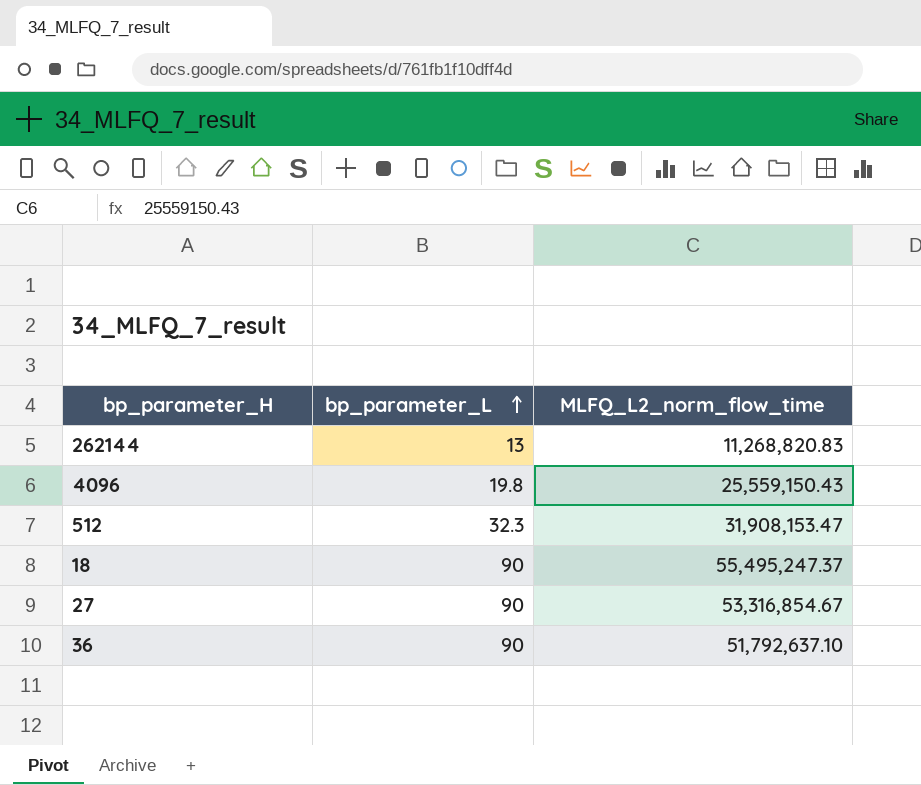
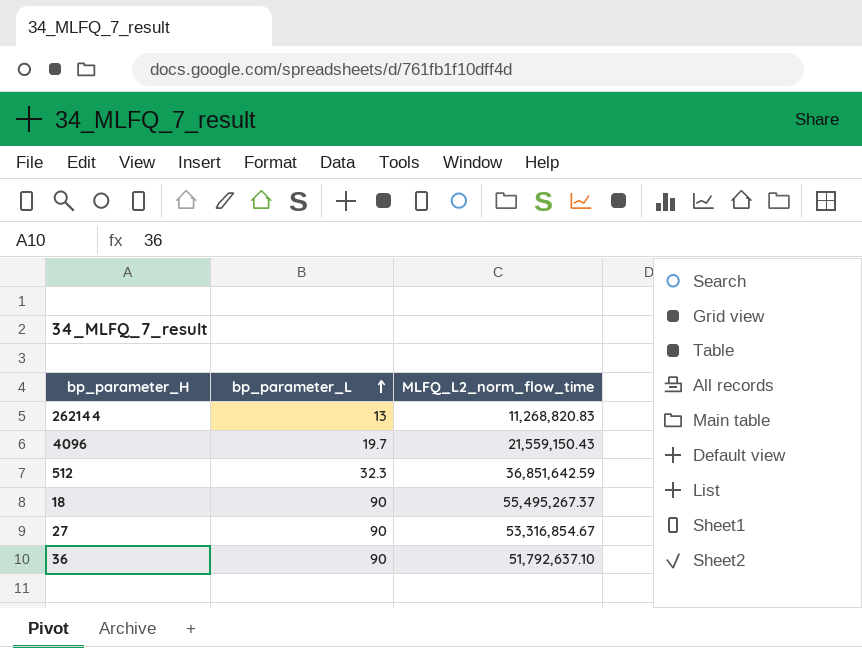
4096 | bp_parameter_L: 19.8 -> 19.7
4096 | MLFQ_L2_norm_flow_time: 25,559,150.43 -> 21,559,150.43
512 | MLFQ_L2_norm_flow_time: 31,908,153.47 -> 36,851,642.59
18 | MLFQ_L2_norm_flow_time: 55,495,247.37 -> 55,495,267.37

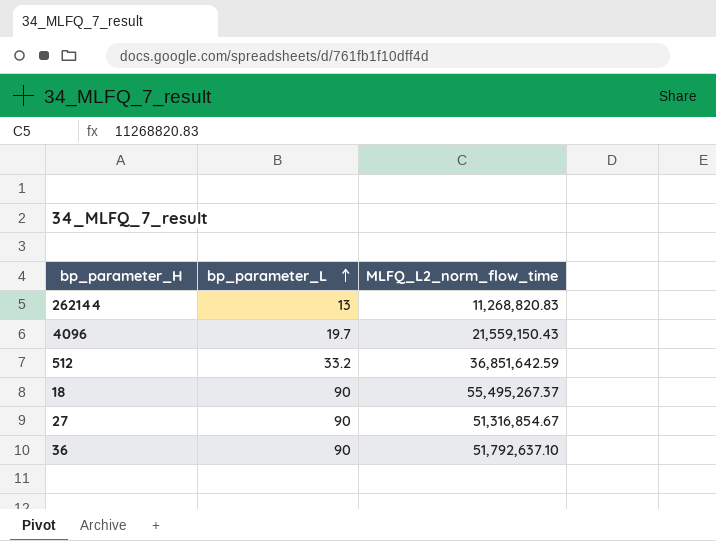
512 | bp_parameter_L: 32.3 -> 33.2
27 | MLFQ_L2_norm_flow_time: 53,316,854.67 -> 51,316,854.67

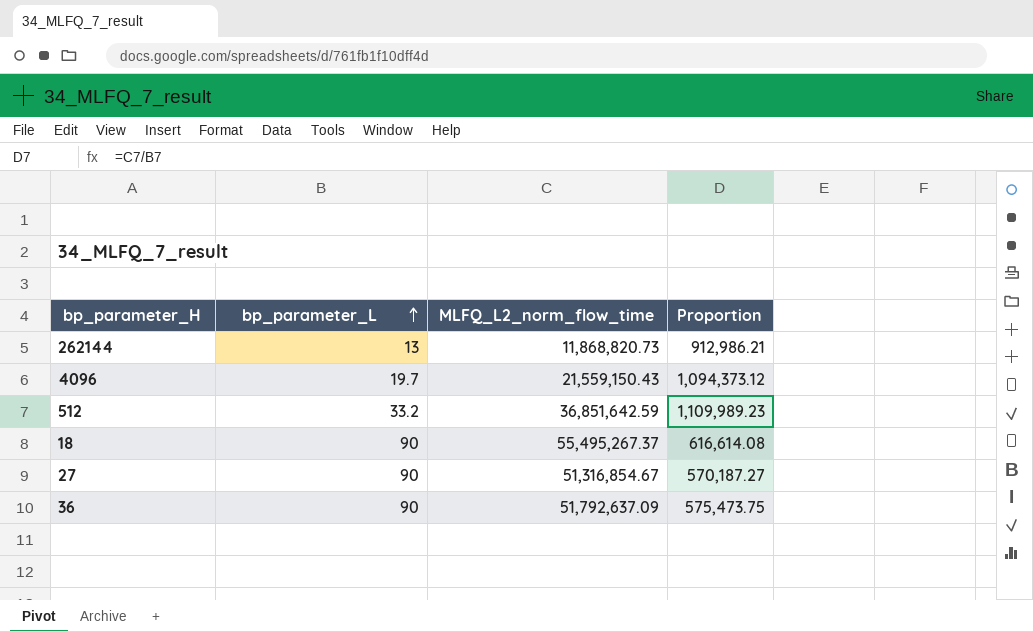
column Proportion | formula: none -> [MLFQ_L2_norm_flow_time] / [bp_parameter_L]
262144 | MLFQ_L2_norm_flow_time: 11,268,820.83 -> 11,868,820.73
36 | MLFQ_L2_norm_flow_time: 51,792,637.10 -> 51,792,637.09

